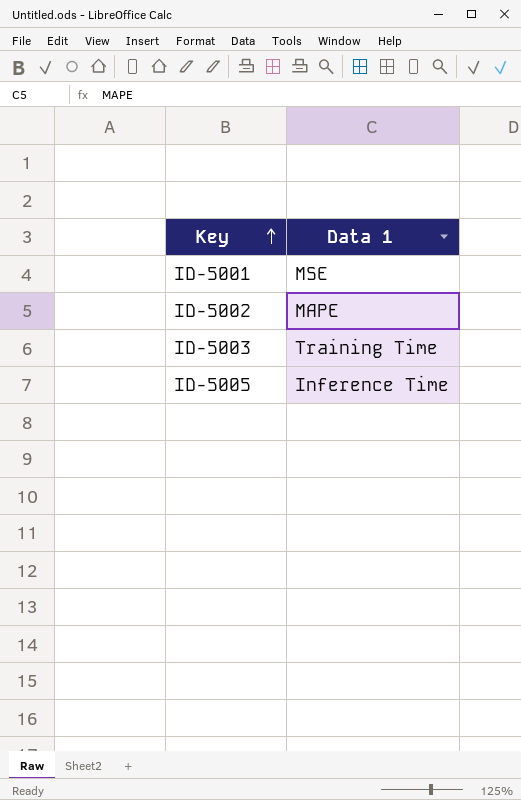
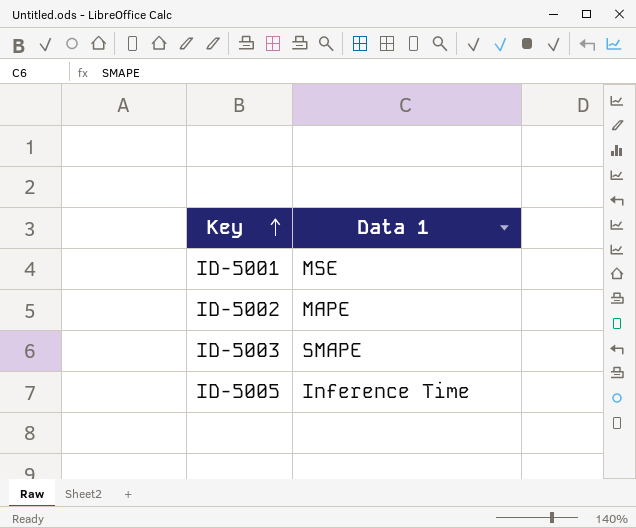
ID-5003 | Data 1: Training Time -> SMAPE

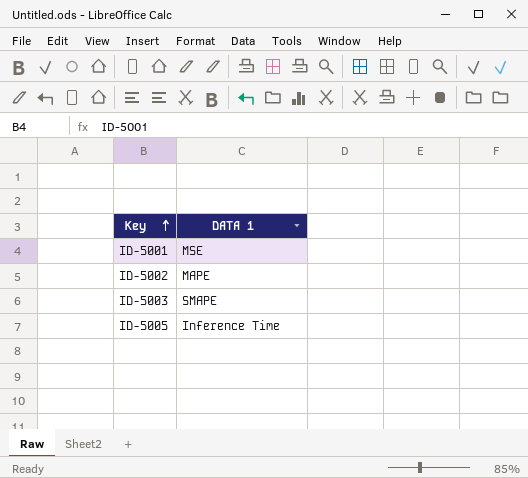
column name: Data 1 -> DATA 1

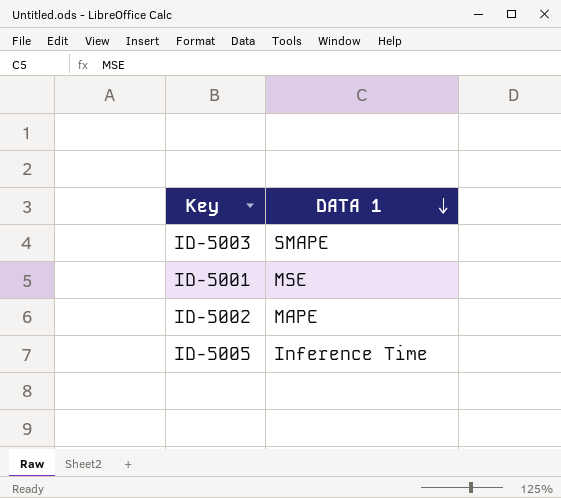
row order: Key ascending -> DATA 1 descending

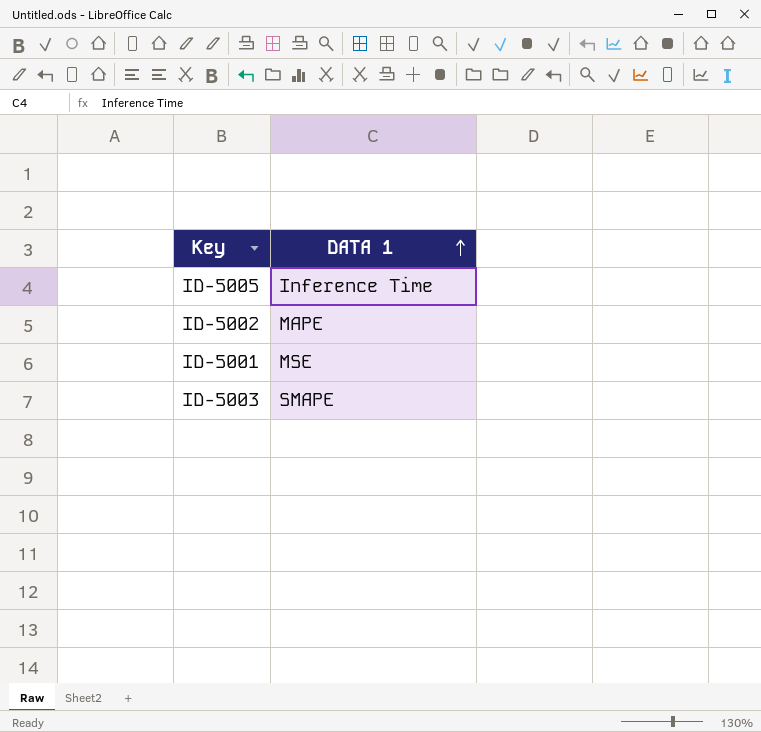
row order: DATA 1 descending -> DATA 1 ascending

